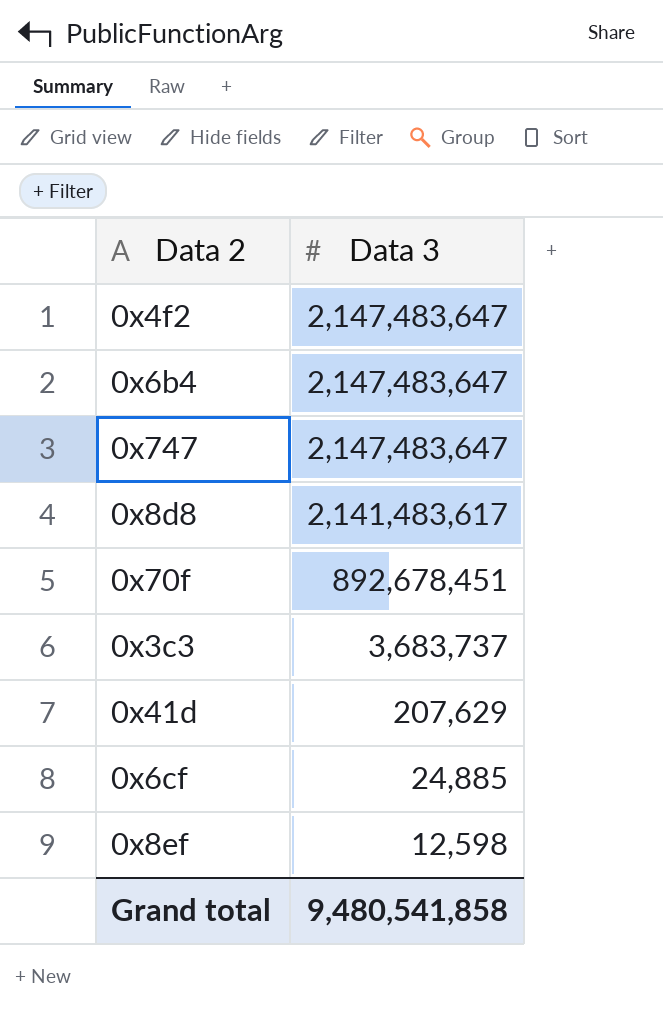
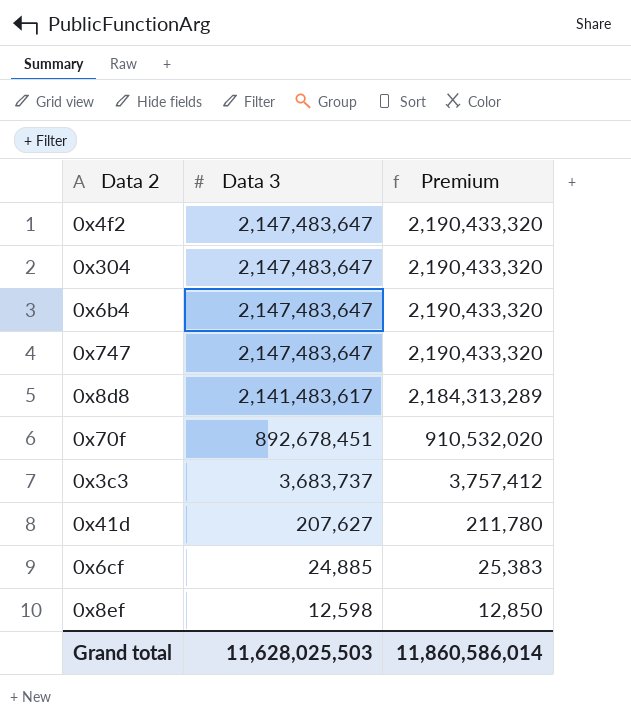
column Premium | formula: none -> [Data 3] * 1.02
row 0x304: none -> 2,147,483,647 | 2,190,433,320
0x41d | Data 3: 207,629 -> 207,627
Grand total | Data 3: 9,480,541,858 -> 11,628,025,503

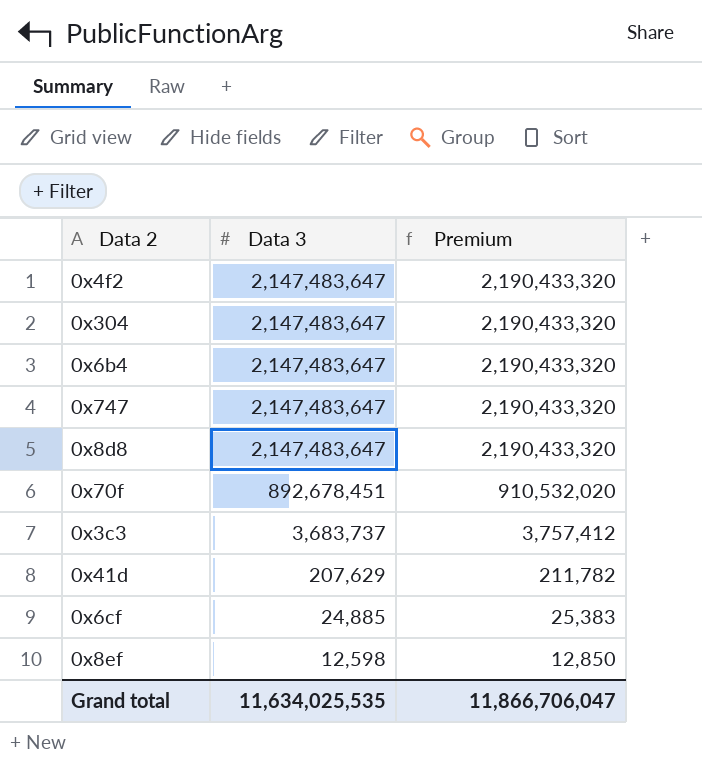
0x8d8 | Data 3: 2,141,483,617 -> 2,147,483,647
0x8d8 | Premium: 2,184,313,289 -> 2,190,433,320
0x41d | Data 3: 207,627 -> 207,629
0x41d | Premium: 211,780 -> 211,782
Grand total | Data 3: 11,628,025,503 -> 11,634,025,535
Grand total | Premium: 11,860,586,014 -> 11,866,706,047

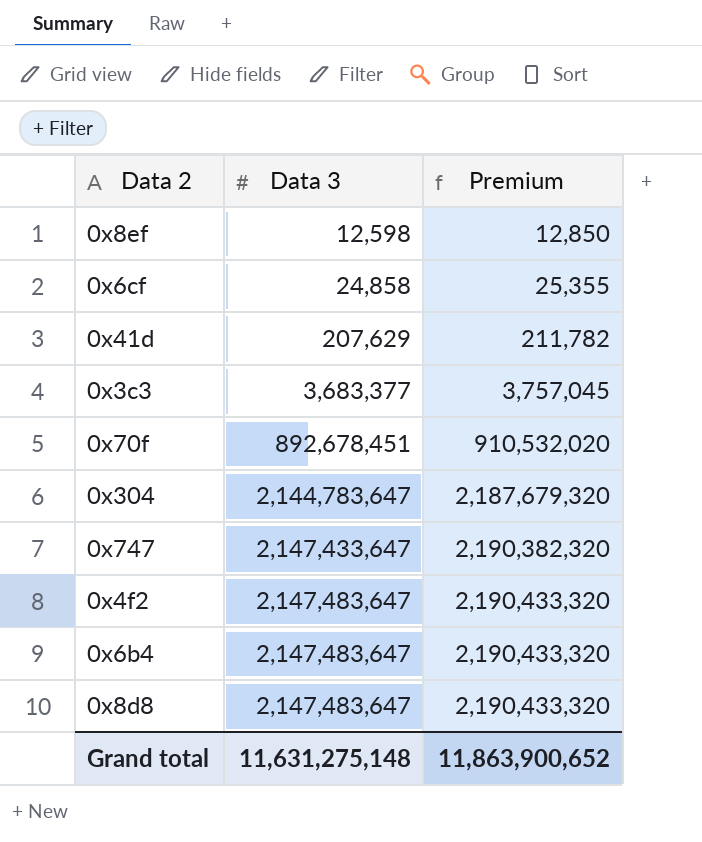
row order: Data 3 descending -> Data 3 ascending
0x6cf | Data 3: 24,885 -> 24,858
0x6cf | Premium: 25,383 -> 25,355
0x3c3 | Data 3: 3,683,737 -> 3,683,377
0x3c3 | Premium: 3,757,412 -> 3,757,045
0x304 | Data 3: 2,147,483,647 -> 2,144,783,647
0x304 | Premium: 2,190,433,320 -> 2,187,679,320
0x747 | Data 3: 2,147,483,647 -> 2,147,433,647
0x747 | Premium: 2,190,433,320 -> 2,190,382,320
Grand total | Data 3: 11,634,025,535 -> 11,631,275,148
Grand total | Premium: 11,866,706,047 -> 11,863,900,652

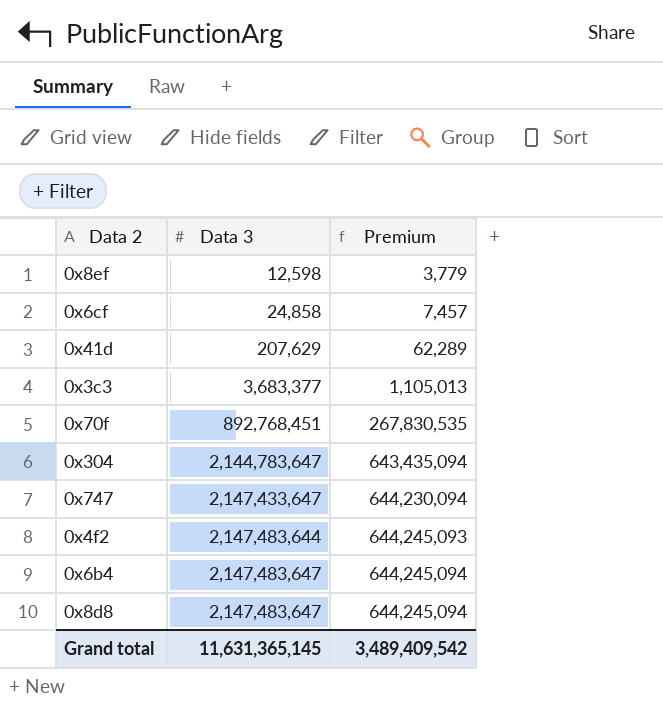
column Premium | formula: [Data 3] * 1.02 -> [Data 3] * 0.3
0x70f | Data 3: 892,678,451 -> 892,768,451
0x4f2 | Data 3: 2,147,483,647 -> 2,147,483,644
Grand total | Data 3: 11,631,275,148 -> 11,631,365,145
Grand total | Premium: 11,863,900,652 -> 3,489,409,542

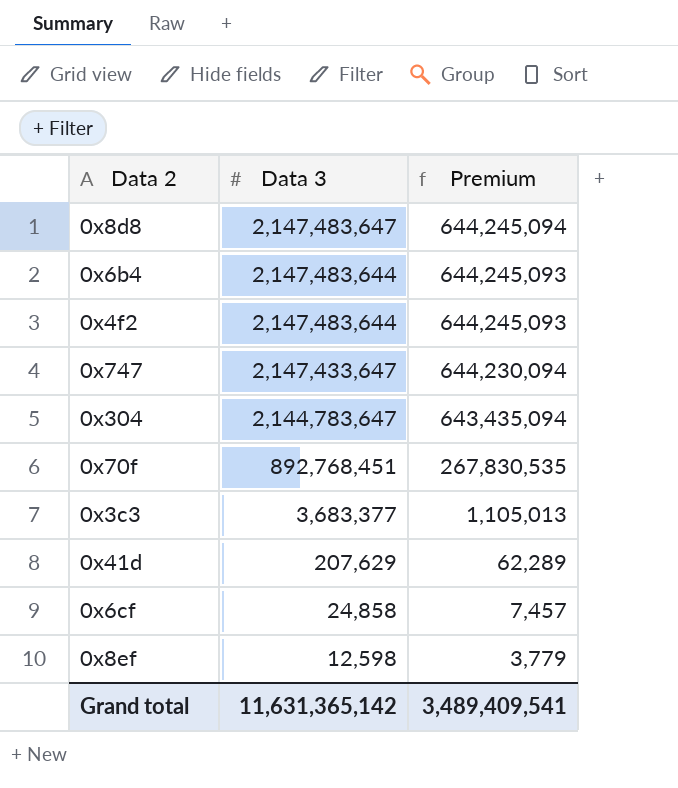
row order: Data 3 ascending -> Data 3 descending
0x6b4 | Data 3: 2,147,483,647 -> 2,147,483,644
0x6b4 | Premium: 644,245,094 -> 644,245,093
Grand total | Data 3: 11,631,365,145 -> 11,631,365,142
Grand total | Premium: 3,489,409,542 -> 3,489,409,541

